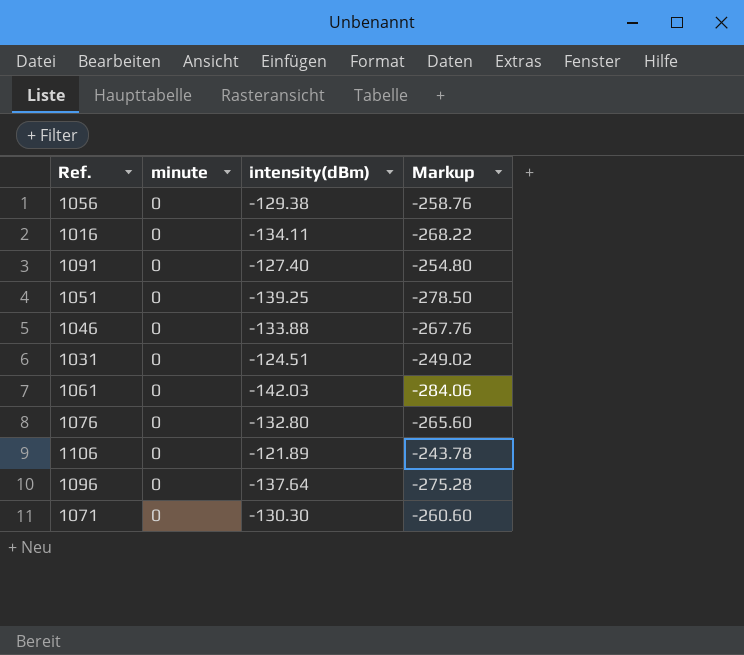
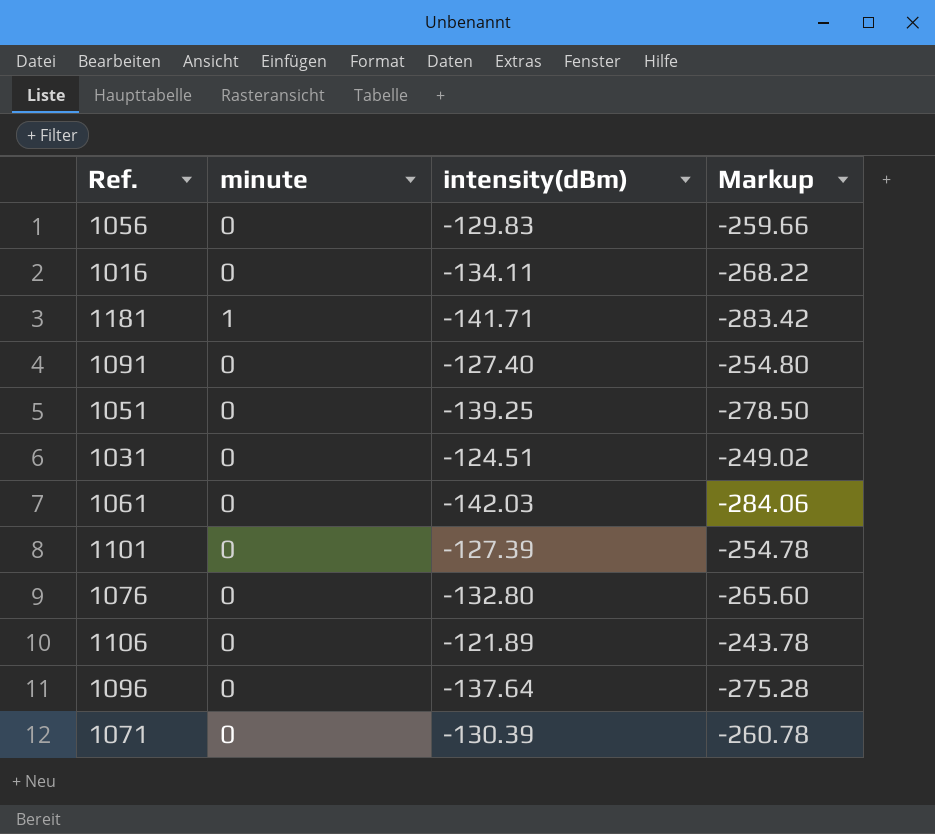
row 1046: 0 | -133.88 | -267.76 -> none
1056 | intensity(dBm): -129.38 -> -129.83
1056 | Markup: -258.76 -> -259.66
row 1181: none -> 1 | -141.71 | -283.42
row 1101: none -> 0 | -127.39 | -254.78
1071 | intensity(dBm): -130.30 -> -130.39
1071 | Markup: -260.60 -> -260.78

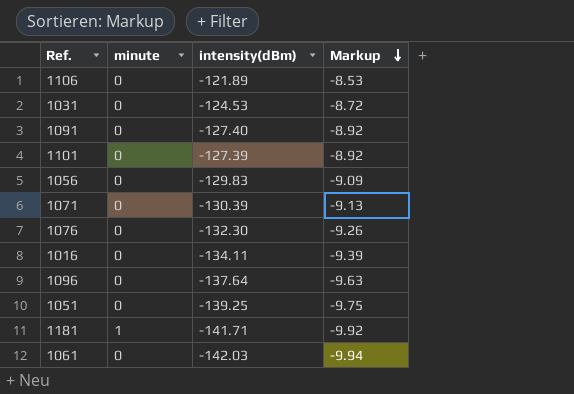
row order: none -> Markup descending
column Markup | formula: [intensity(dBm)] * 2 -> [intensity(dBm)] * 0.07
1031 | intensity(dBm): -124.51 -> -124.53
1076 | intensity(dBm): -132.80 -> -132.30

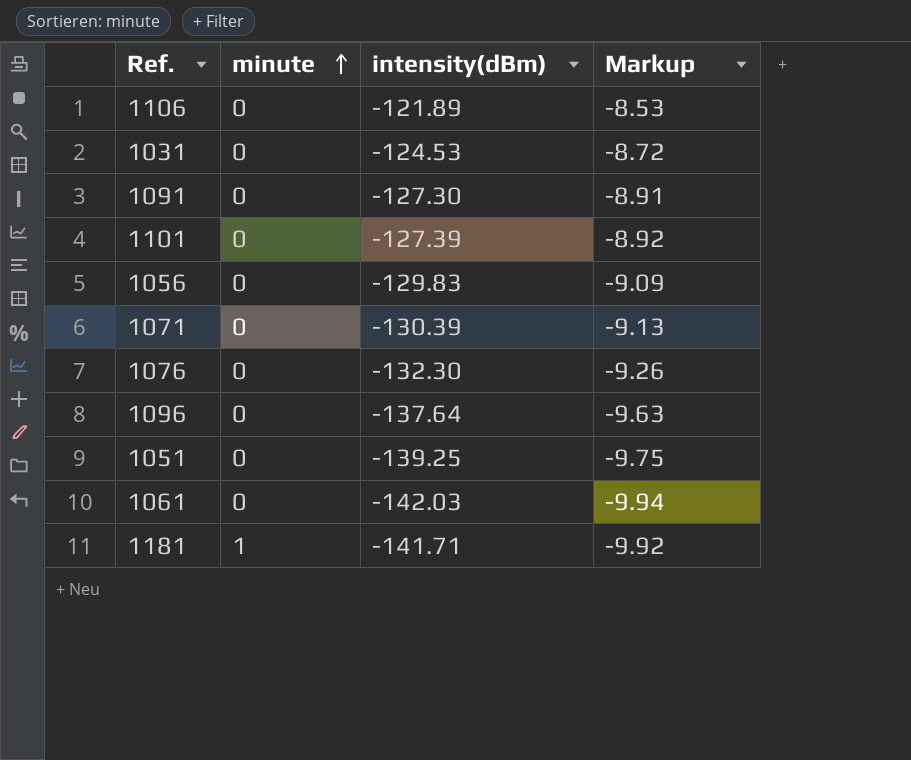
row order: Markup descending -> minute ascending
row 1016: 0 | -134.11 | -9.39 -> none
1091 | intensity(dBm): -127.40 -> -127.30
1091 | Markup: -8.92 -> -8.91

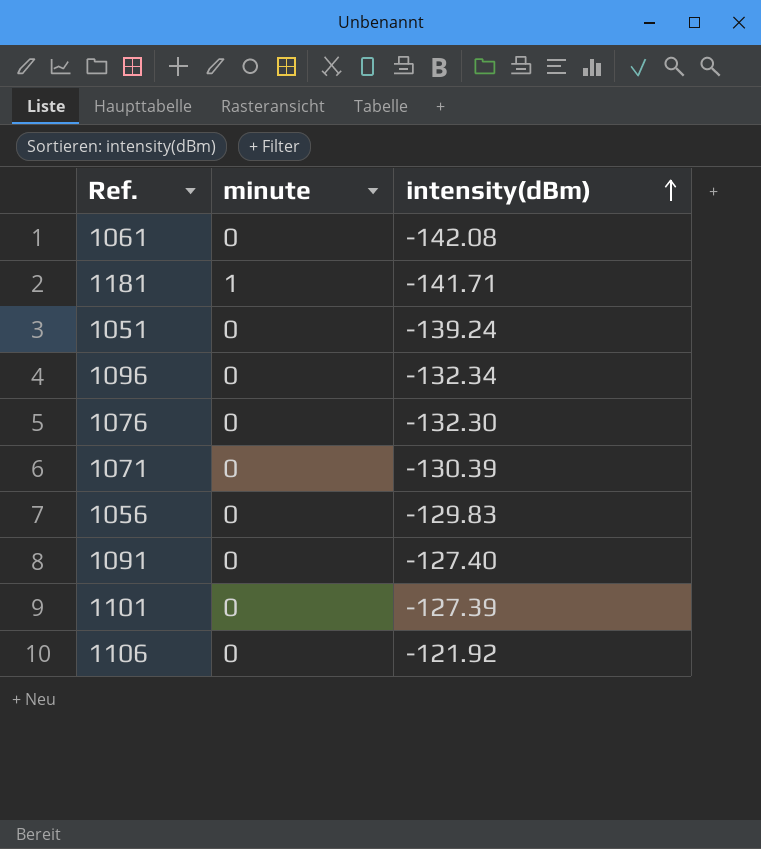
row order: minute ascending -> intensity(dBm) ascending
column Markup | formula: [intensity(dBm)] * 0.07 -> none
row 1031: 0 | -124.53 | -8.72 -> none
1061 | intensity(dBm): -142.03 -> -142.08
1051 | intensity(dBm): -139.25 -> -139.24
1096 | intensity(dBm): -137.64 -> -132.34
1091 | intensity(dBm): -127.30 -> -127.40
1106 | intensity(dBm): -121.89 -> -121.92

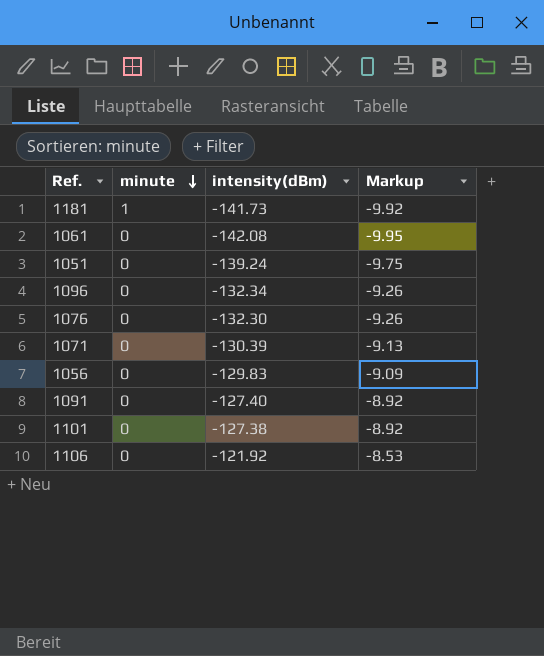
row order: intensity(dBm) ascending -> minute descending
column Markup | formula: none -> [intensity(dBm)] * 0.07
1181 | intensity(dBm): -141.71 -> -141.73
1101 | intensity(dBm): -127.39 -> -127.38

